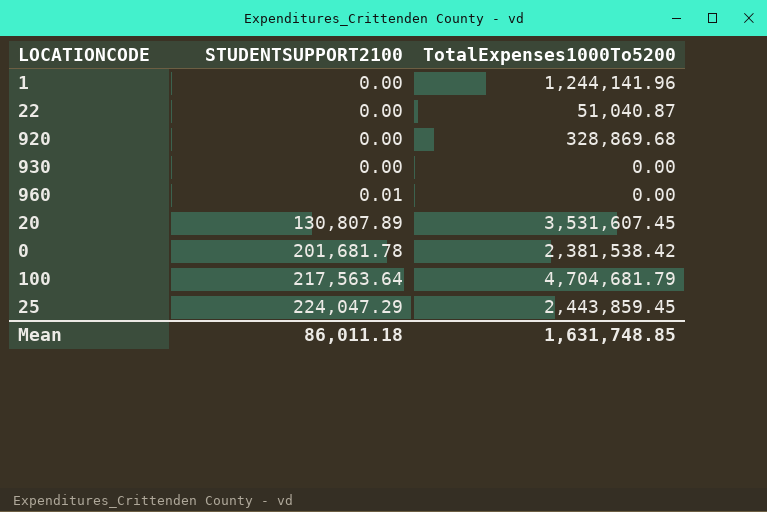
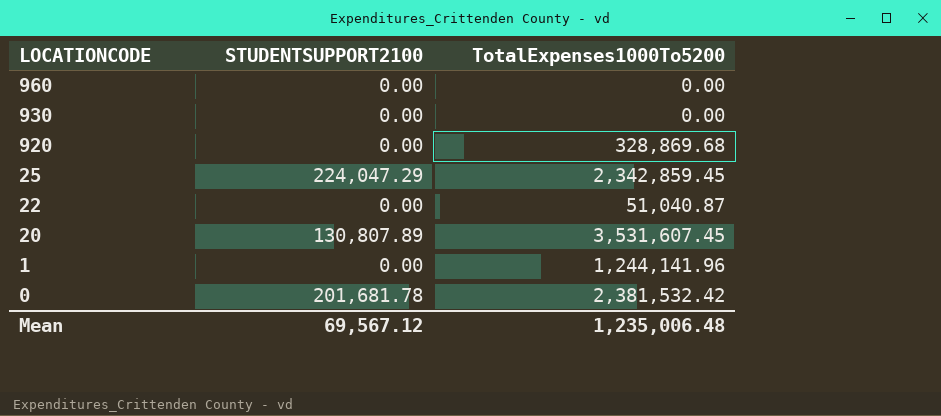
row order: STUDENTSUPPORT2100 ascending -> LOCATIONCODE descending
row 100: 217,563.64 | 4,704,681.79 -> none
960 | STUDENTSUPPORT2100: 0.01 -> 0.00
25 | TotalExpenses1000To5200: 2,443,859.45 -> 2,342,859.45
0 | TotalExpenses1000To5200: 2,381,538.42 -> 2,381,532.42
Mean | STUDENTSUPPORT2100: 86,011.18 -> 69,567.12
Mean | TotalExpenses1000To5200: 1,631,748.85 -> 1,235,006.48

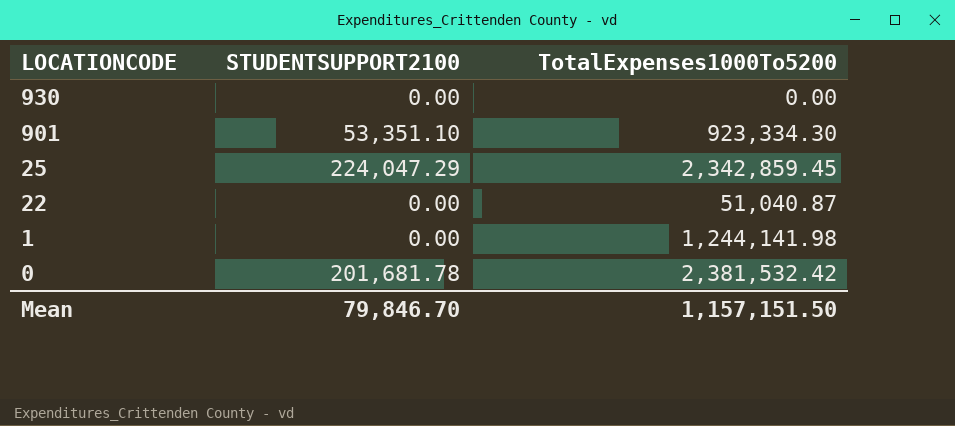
row 960: 0.00 | 0.00 -> none
row 920: 0.00 | 328,869.68 -> none
row 20: 130,807.89 | 3,531,607.45 -> none
row 901: none -> 53,351.10 | 923,334.30
1 | TotalExpenses1000To5200: 1,244,141.96 -> 1,244,141.98
Mean | STUDENTSUPPORT2100: 69,567.12 -> 79,846.70
Mean | TotalExpenses1000To5200: 1,235,006.48 -> 1,157,151.50

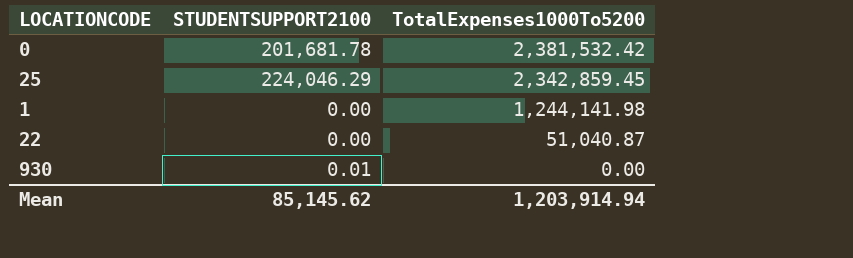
row order: LOCATIONCODE descending -> TotalExpenses1000To5200 descending
row 901: 53,351.10 | 923,334.30 -> none
25 | STUDENTSUPPORT2100: 224,047.29 -> 224,046.29
930 | STUDENTSUPPORT2100: 0.00 -> 0.01
Mean | STUDENTSUPPORT2100: 79,846.70 -> 85,145.62
Mean | TotalExpenses1000To5200: 1,157,151.50 -> 1,203,914.94

